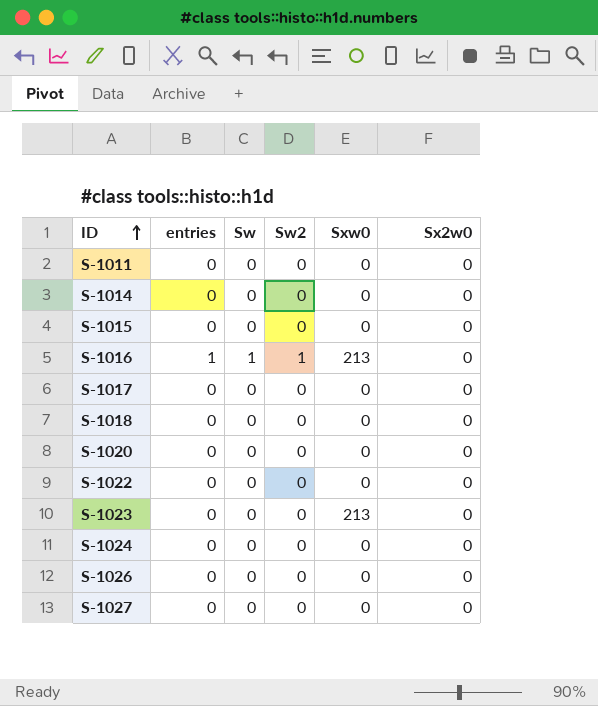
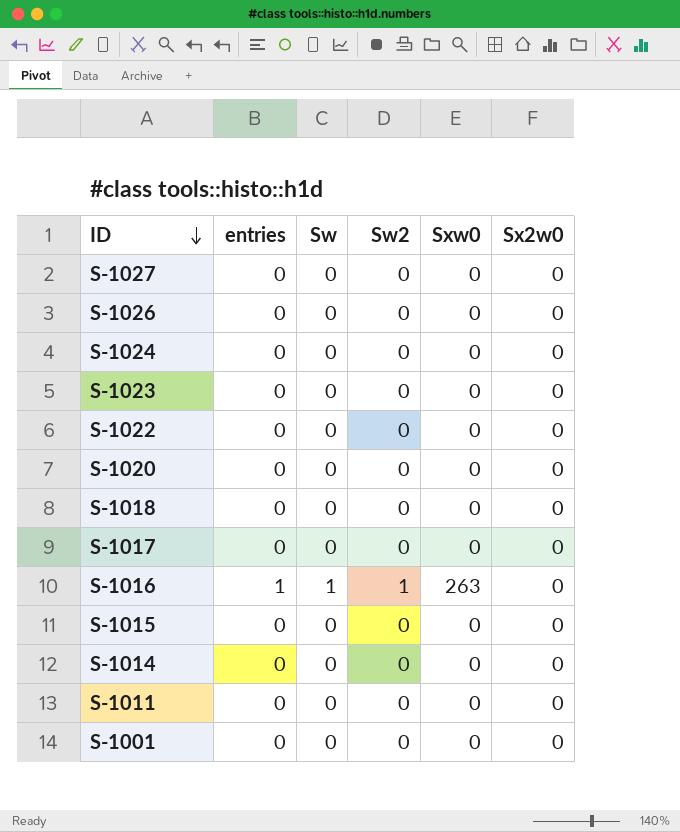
row order: ID ascending -> ID descending
S-1023 | Sxw0: 213 -> 0
S-1016 | Sxw0: 213 -> 263
row S-1001: none -> 0 | 0 | 0 | 0 | 0

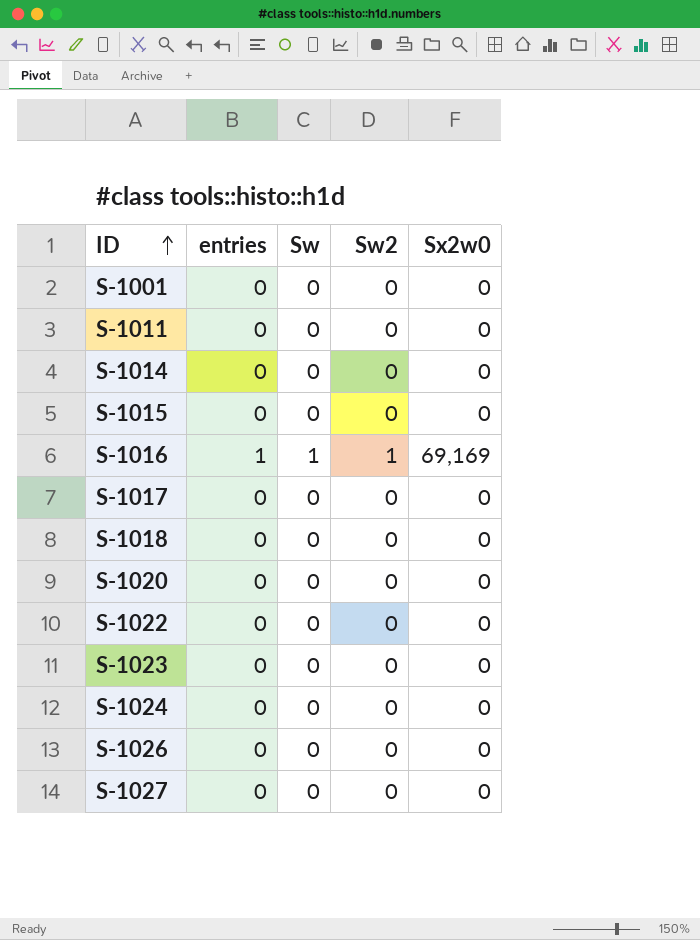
row order: ID descending -> ID ascending
column Sxw0 | position: 5 -> none
S-1016 | Sx2w0: 0 -> 69,169

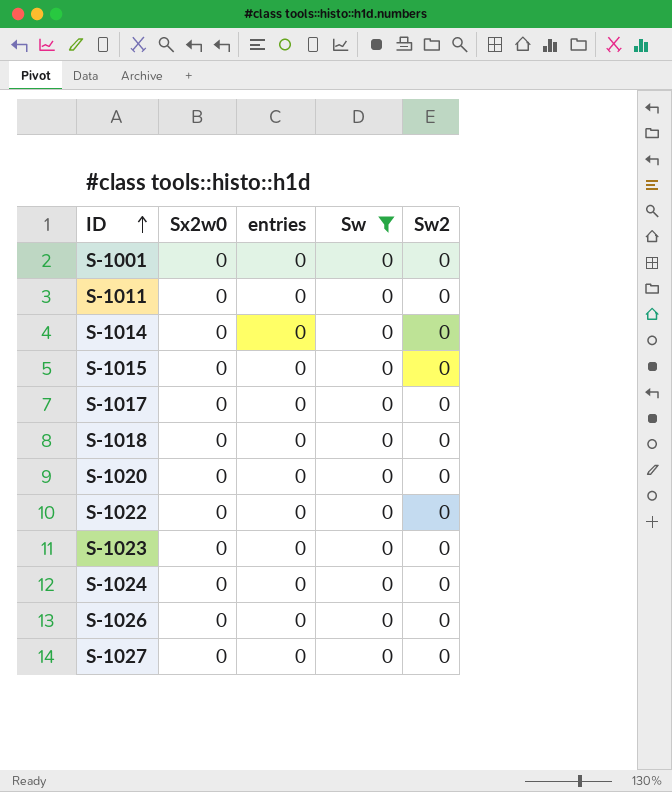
filter: none -> Sw = 0
column Sx2w0 | position: 5 -> 2

